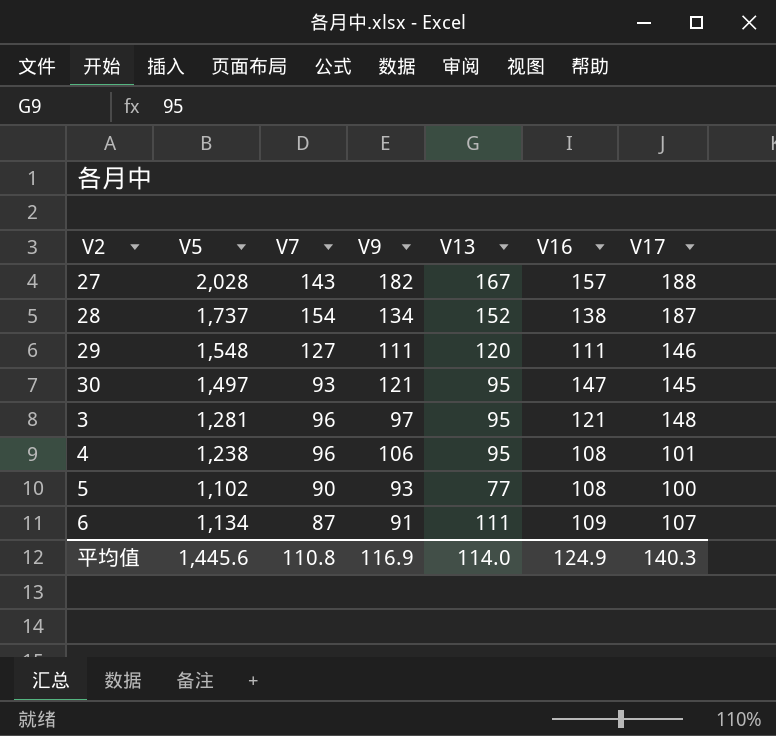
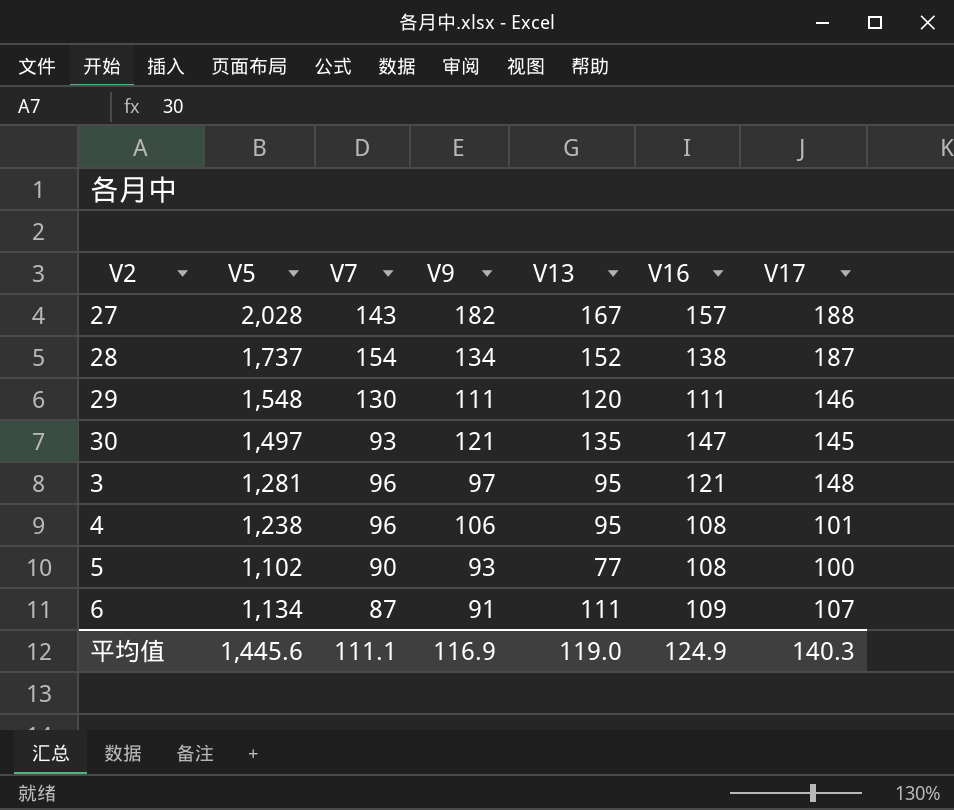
29 | V7: 127 -> 130
30 | V13: 95 -> 135
平均值 | V7: 110.8 -> 111.1
平均值 | V13: 114.0 -> 119.0

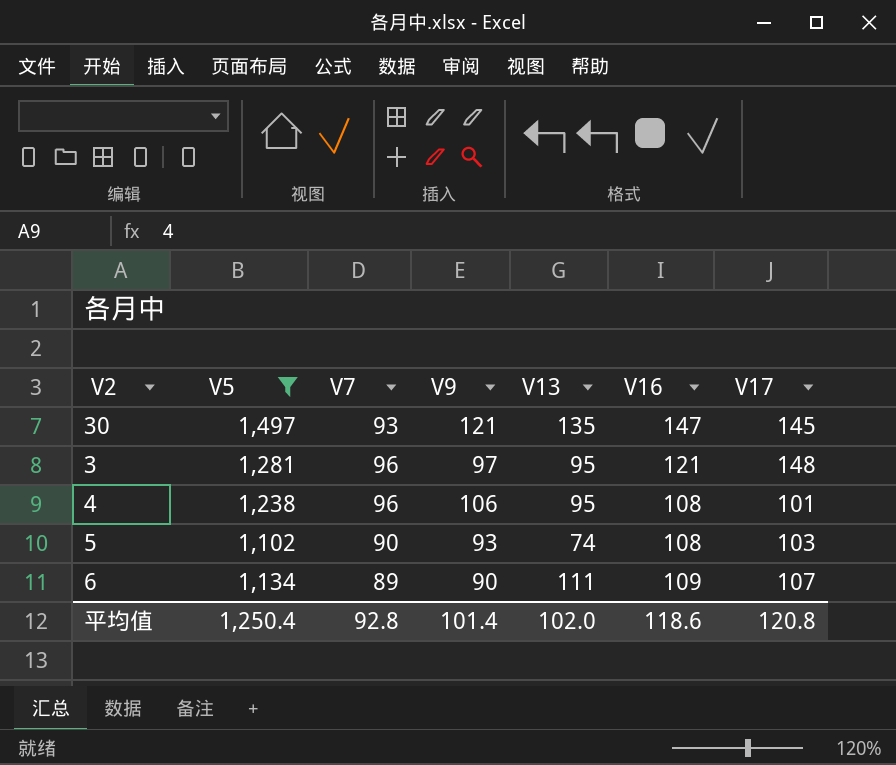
filter: none -> V5 <= 1,497
5 | V13: 77 -> 74
5 | V17: 100 -> 103
6 | V7: 87 -> 89
6 | V9: 91 -> 90
平均值 | V5: 1,445.6 -> 1,250.4
平均值 | V7: 111.1 -> 92.8
平均值 | V9: 116.9 -> 101.4
平均值 | V13: 119.0 -> 102.0
平均值 | V16: 124.9 -> 118.6
平均值 | V17: 140.3 -> 120.8

